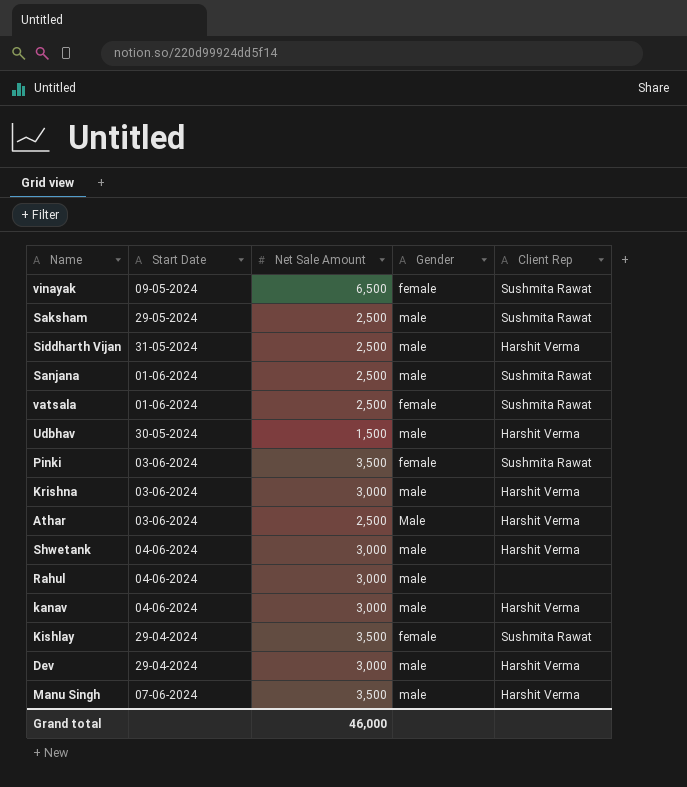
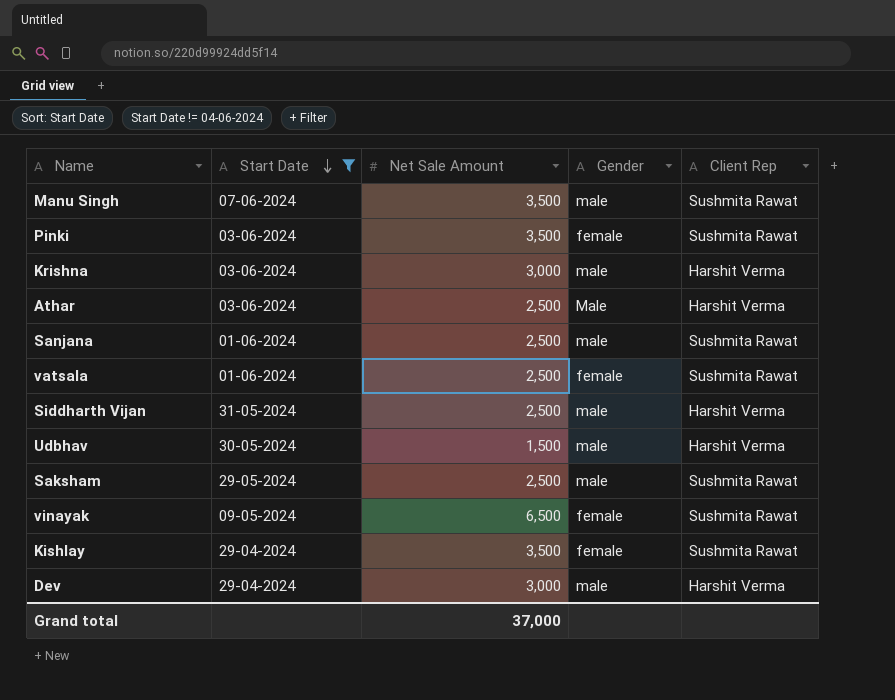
filter: none -> Start Date != 04-06-2024
row order: none -> Start Date descending
Manu Singh | Client Rep: Harshit Verma -> Sushmita Rawat
Grand total | Net Sale Amount: 46,000 -> 37,000

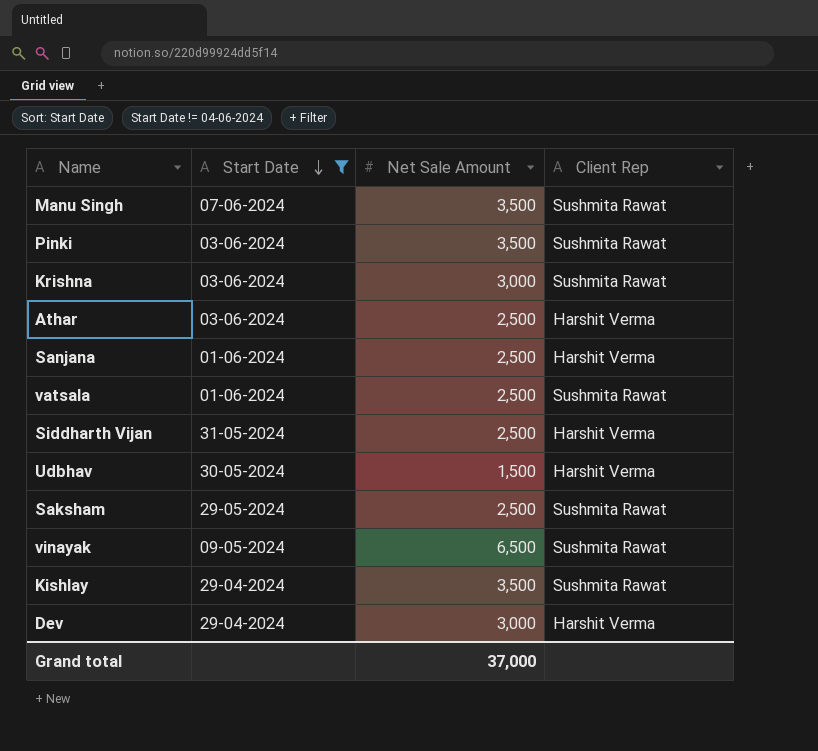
column Gender | position: 4 -> none
Krishna | Client Rep: Harshit Verma -> Sushmita Rawat
Sanjana | Client Rep: Sushmita Rawat -> Harshit Verma

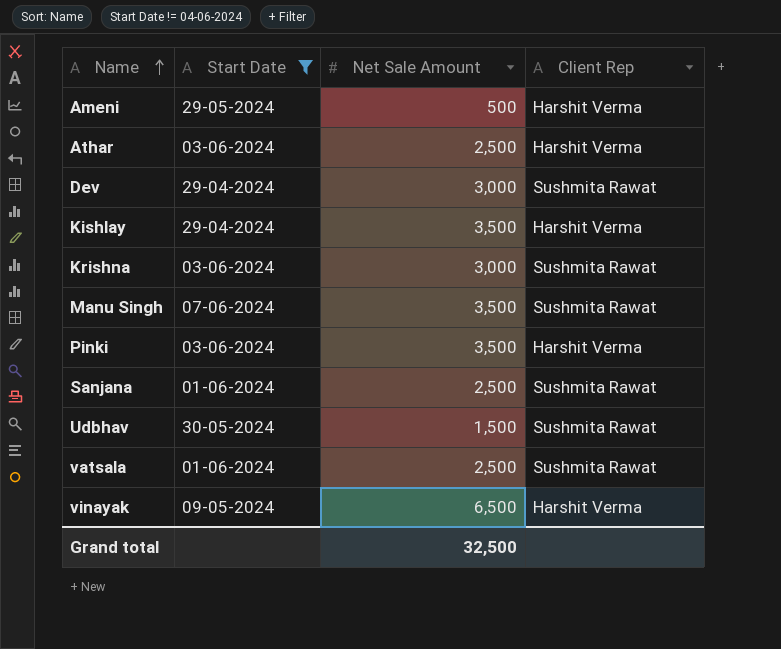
row order: Start Date descending -> Name ascending
row Siddharth Vijan: 31-05-2024 | 2,500 | Harshit Verma -> none
row Saksham: 29-05-2024 | 2,500 | Sushmita Rawat -> none
row Ameni: none -> 29-05-2024 | 500 | Harshit Verma
Dev | Client Rep: Harshit Verma -> Sushmita Rawat
Kishlay | Client Rep: Sushmita Rawat -> Harshit Verma
Pinki | Client Rep: Sushmita Rawat -> Harshit Verma
Sanjana | Client Rep: Harshit Verma -> Sushmita Rawat
Udbhav | Client Rep: Harshit Verma -> Sushmita Rawat
vinayak | Client Rep: Sushmita Rawat -> Harshit Verma
Grand total | Net Sale Amount: 37,000 -> 32,500

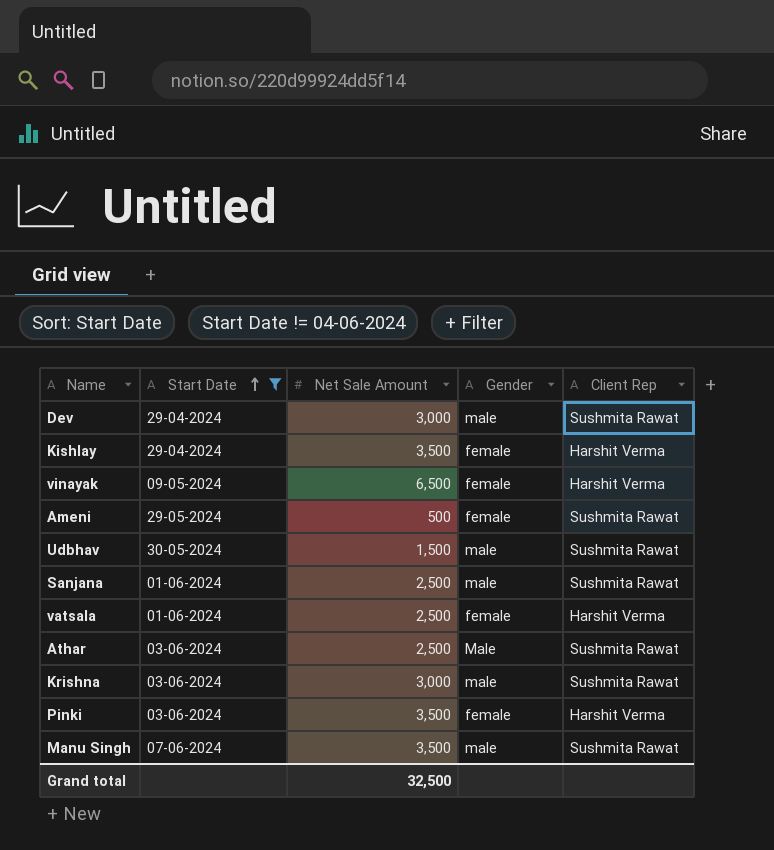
row order: Name ascending -> Start Date ascending
column Gender | position: none -> 4
Ameni | Client Rep: Harshit Verma -> Sushmita Rawat
vatsala | Client Rep: Sushmita Rawat -> Harshit Verma
Athar | Client Rep: Harshit Verma -> Sushmita Rawat

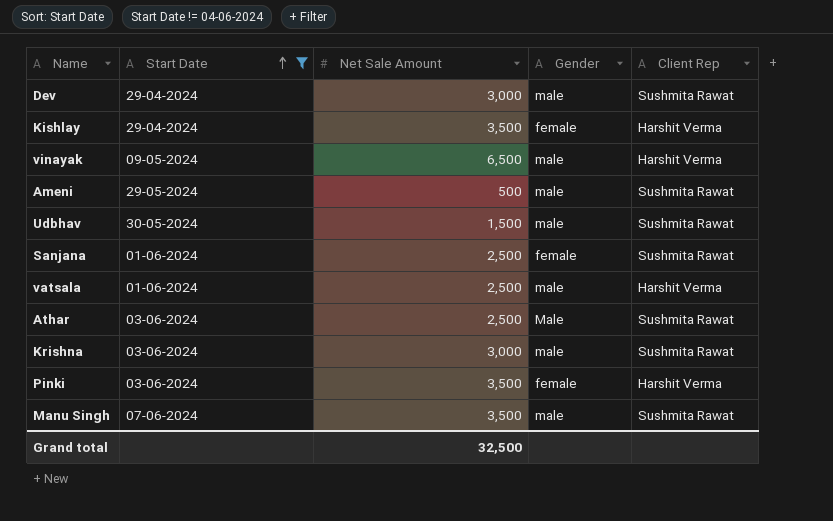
vinayak | Gender: female -> male
Ameni | Gender: female -> male
Sanjana | Gender: male -> female
vatsala | Gender: female -> male

